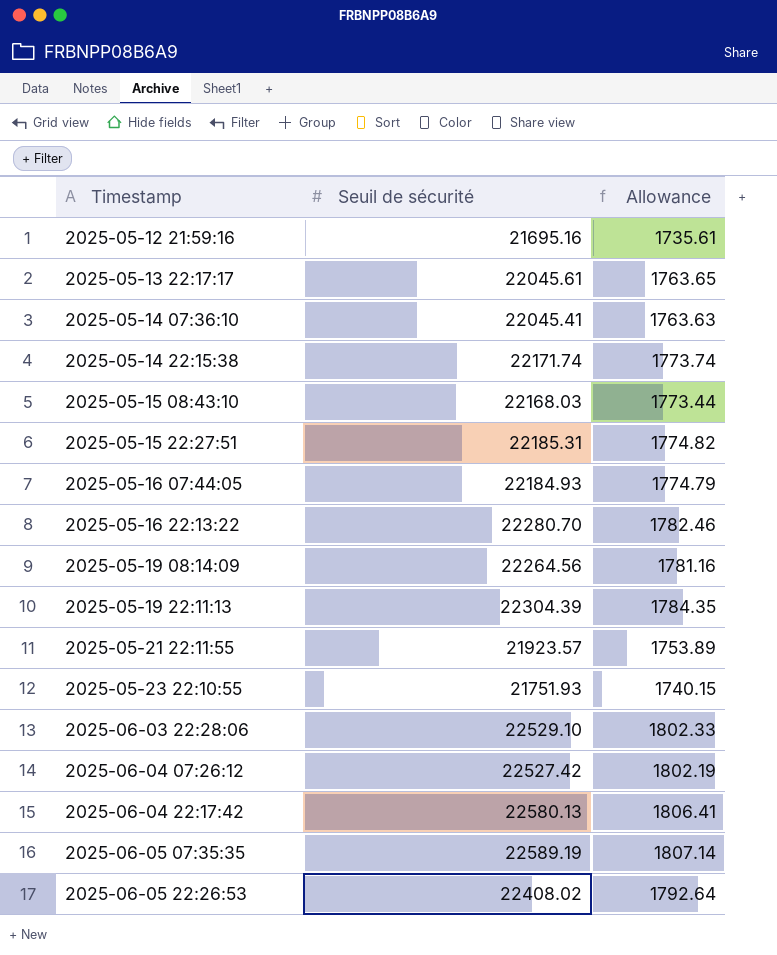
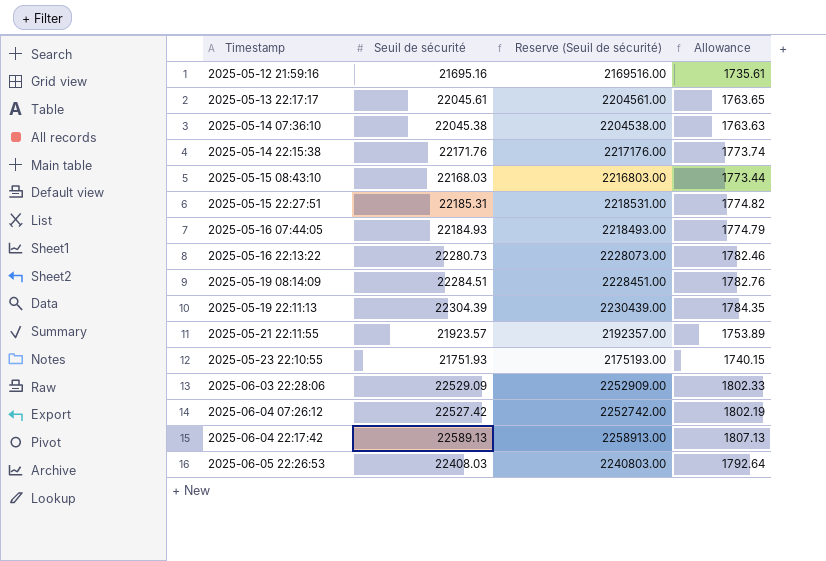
column Reserve (Seuil de sécurité) | formula: none -> [Seuil de sécurité] * 100
row 2025-06-05 07:35:35: 22589.19 | 1807.14 -> none
2025-05-14 07:36:10 | Seuil de sécurité: 22045.41 -> 22045.38
2025-05-14 22:15:38 | Seuil de sécurité: 22171.74 -> 22171.76
2025-05-16 22:13:22 | Seuil de sécurité: 22280.70 -> 22280.73
2025-05-19 08:14:09 | Seuil de sécurité: 22264.56 -> 22284.51
2025-05-19 08:14:09 | Allowance: 1781.16 -> 1782.76
2025-06-03 22:28:06 | Seuil de sécurité: 22529.10 -> 22529.09
2025-06-04 22:17:42 | Seuil de sécurité: 22580.13 -> 22589.13
2025-06-04 22:17:42 | Allowance: 1806.41 -> 1807.13
2025-06-05 22:26:53 | Seuil de sécurité: 22408.02 -> 22408.03

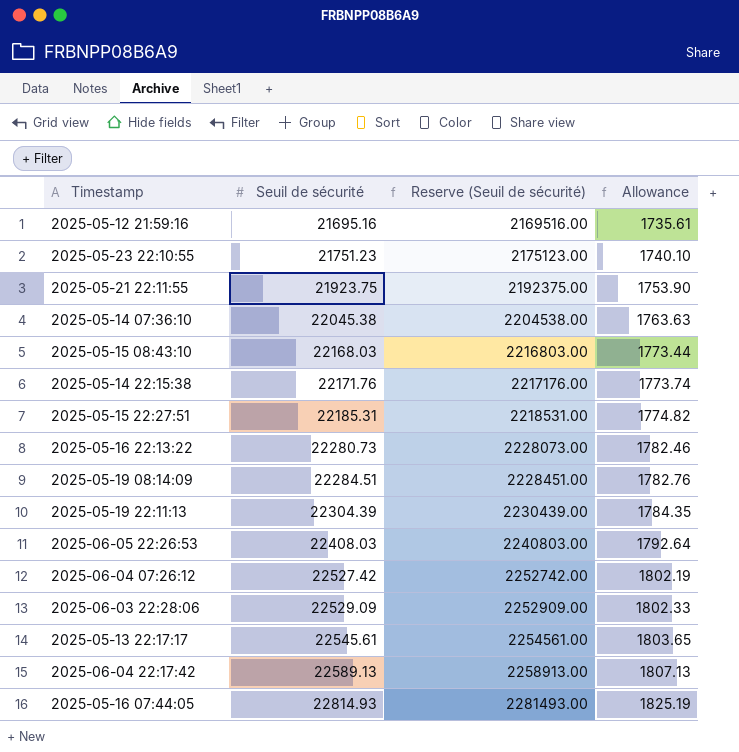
row order: Timestamp ascending -> Seuil de sécurité ascending
2025-05-23 22:10:55 | Seuil de sécurité: 21751.93 -> 21751.23
2025-05-23 22:10:55 | Reserve (Seuil de sécurité): 2175193.00 -> 2175123.00
2025-05-23 22:10:55 | Allowance: 1740.15 -> 1740.10
2025-05-21 22:11:55 | Seuil de sécurité: 21923.57 -> 21923.75
2025-05-21 22:11:55 | Reserve (Seuil de sécurité): 2192357.00 -> 2192375.00
2025-05-21 22:11:55 | Allowance: 1753.89 -> 1753.90
2025-05-13 22:17:17 | Seuil de sécurité: 22045.61 -> 22545.61
2025-05-13 22:17:17 | Reserve (Seuil de sécurité): 2204561.00 -> 2254561.00
2025-05-13 22:17:17 | Allowance: 1763.65 -> 1803.65
2025-05-16 07:44:05 | Seuil de sécurité: 22184.93 -> 22814.93
2025-05-16 07:44:05 | Reserve (Seuil de sécurité): 2218493.00 -> 2281493.00
2025-05-16 07:44:05 | Allowance: 1774.79 -> 1825.19

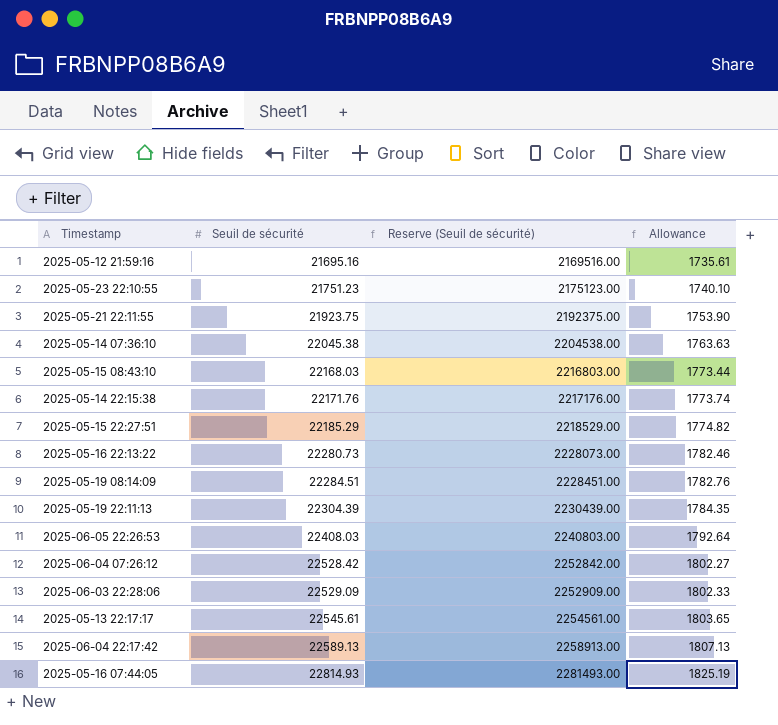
2025-05-15 22:27:51 | Seuil de sécurité: 22185.31 -> 22185.29
2025-05-15 22:27:51 | Reserve (Seuil de sécurité): 2218531.00 -> 2218529.00
2025-06-04 07:26:12 | Seuil de sécurité: 22527.42 -> 22528.42
2025-06-04 07:26:12 | Reserve (Seuil de sécurité): 2252742.00 -> 2252842.00
2025-06-04 07:26:12 | Allowance: 1802.19 -> 1802.27

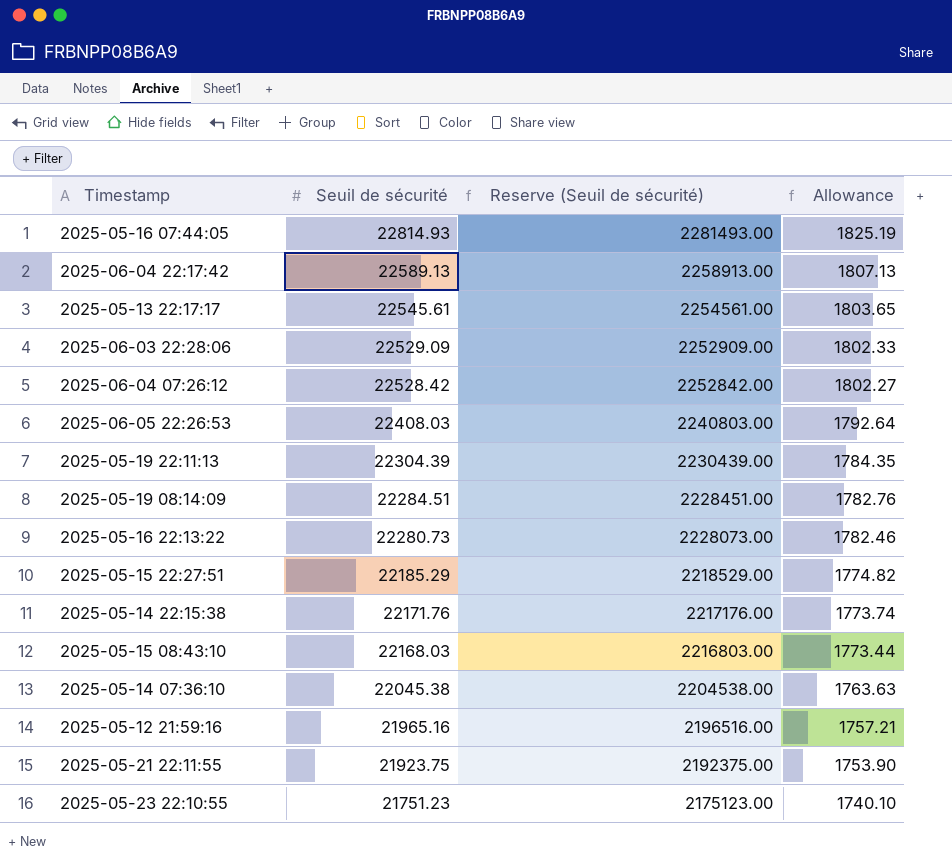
row order: Seuil de sécurité ascending -> Seuil de sécurité descending
2025-05-12 21:59:16 | Seuil de sécurité: 21695.16 -> 21965.16
2025-05-12 21:59:16 | Reserve (Seuil de sécurité): 2169516.00 -> 2196516.00
2025-05-12 21:59:16 | Allowance: 1735.61 -> 1757.21

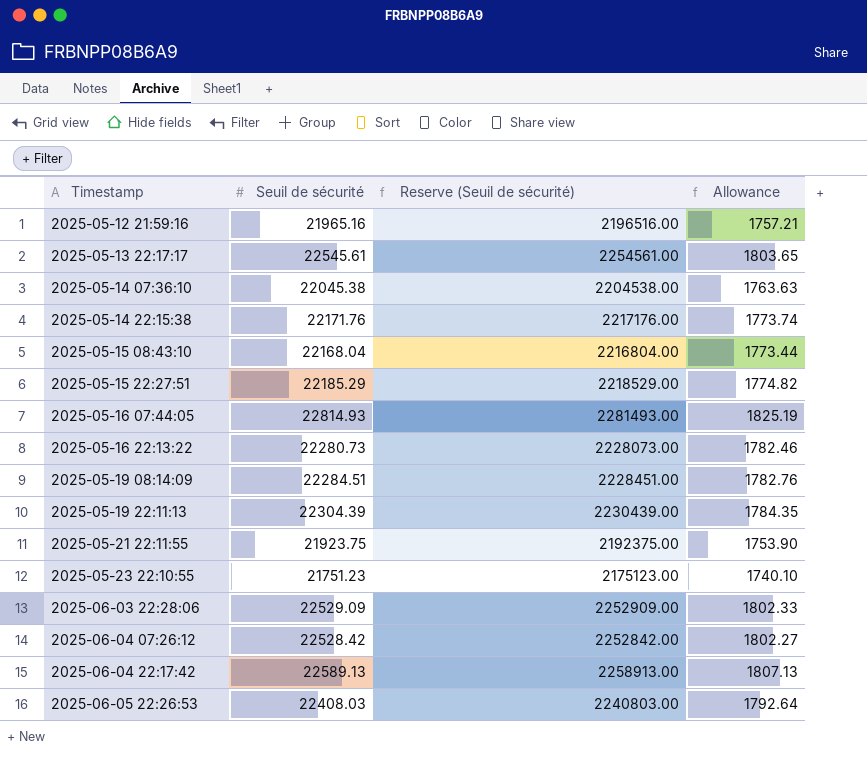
row order: Seuil de sécurité descending -> Timestamp ascending
2025-05-15 08:43:10 | Seuil de sécurité: 22168.03 -> 22168.04
2025-05-15 08:43:10 | Reserve (Seuil de sécurité): 2216803.00 -> 2216804.00

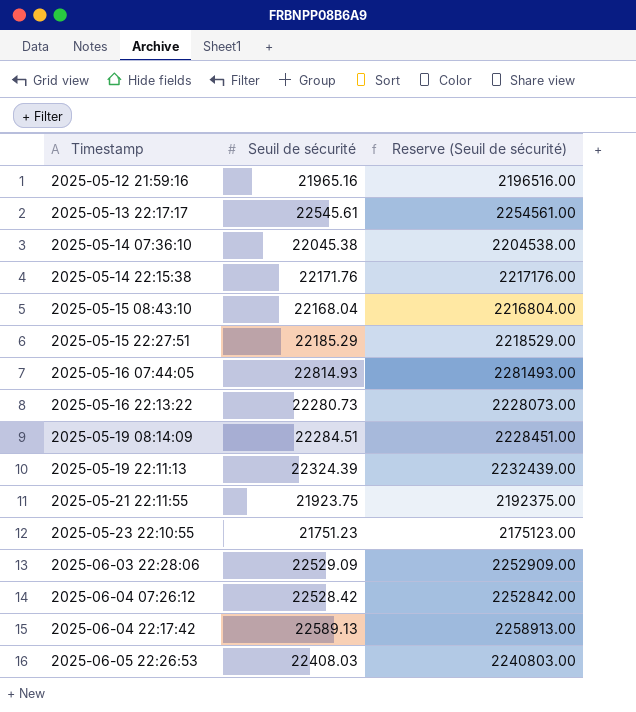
column Allowance | formula: [Seuil de sécurité] * 0.08 -> none
2025-05-19 22:11:13 | Seuil de sécurité: 22304.39 -> 22324.39
2025-05-19 22:11:13 | Reserve (Seuil de sécurité): 2230439.00 -> 2232439.00

